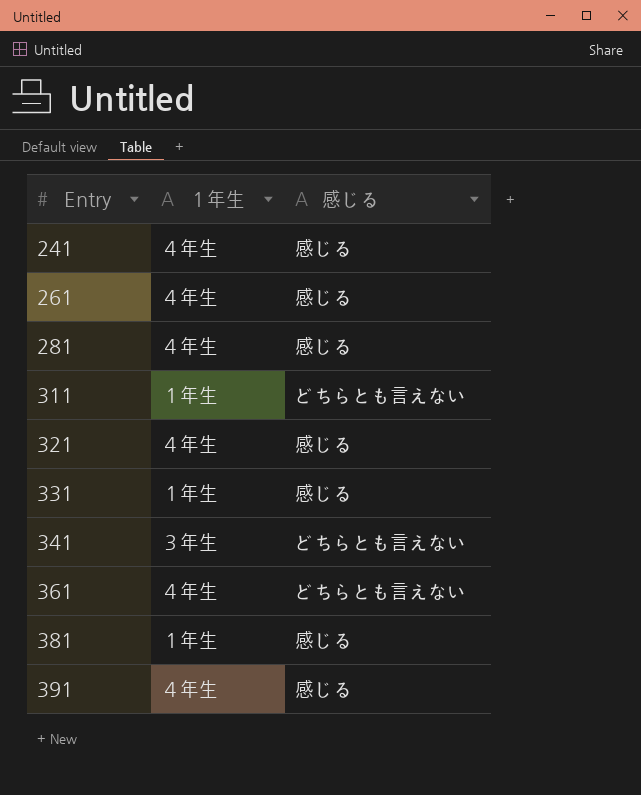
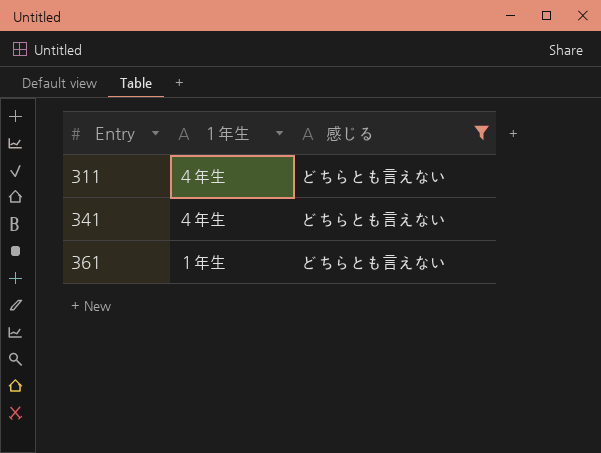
filter: none -> 感じる = どちらとも言えない
311 | １年生: １年生 -> ４年生
341 | １年生: ３年生 -> ４年生
361 | １年生: ４年生 -> １年生

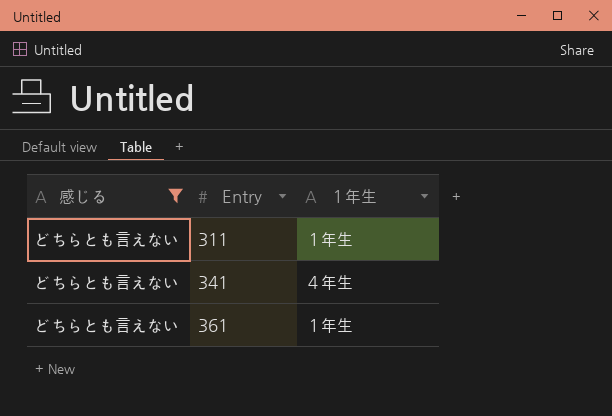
column 感じる | position: 3 -> 1
311 | １年生: ４年生 -> １年生

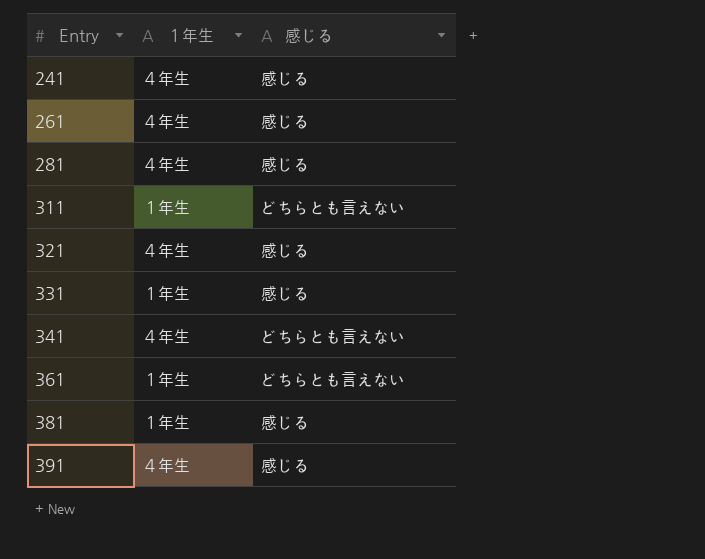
filter: 感じる = どちらとも言えない -> none
column 感じる | position: 1 -> 3

